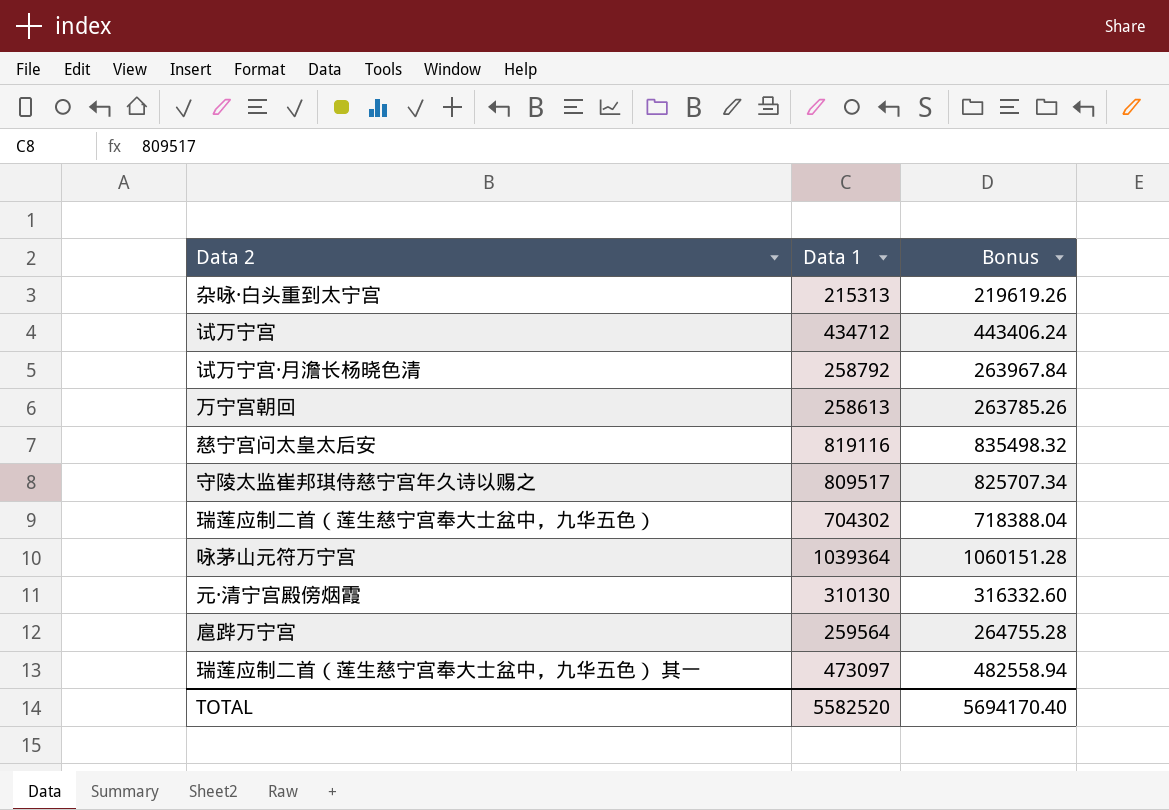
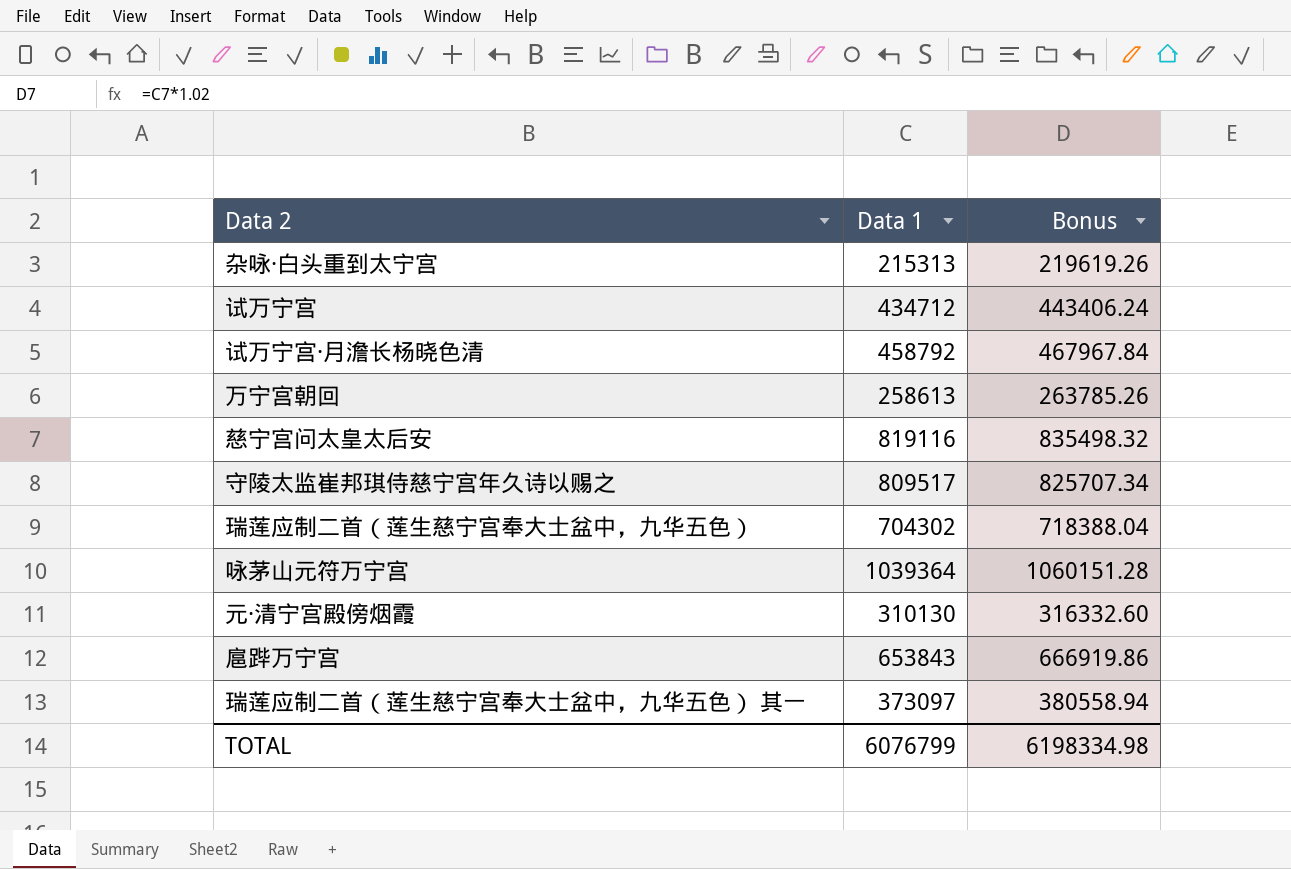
试万宁宫·月澹长杨晓色清 | Data 1: 258792 -> 458792
试万宁宫·月澹长杨晓色清 | Bonus: 263967.84 -> 467967.84
扈跸万宁宫 | Data 1: 259564 -> 653843
扈跸万宁宫 | Bonus: 264755.28 -> 666919.86
瑞莲应制二首（莲生慈宁宫奉大士盆中，九华五色） 其一 | Data 1: 473097 -> 373097
瑞莲应制二首（莲生慈宁宫奉大士盆中，九华五色） 其一 | Bonus: 482558.94 -> 380558.94
TOTAL | Data 1: 5582520 -> 6076799
TOTAL | Bonus: 5694170.40 -> 6198334.98

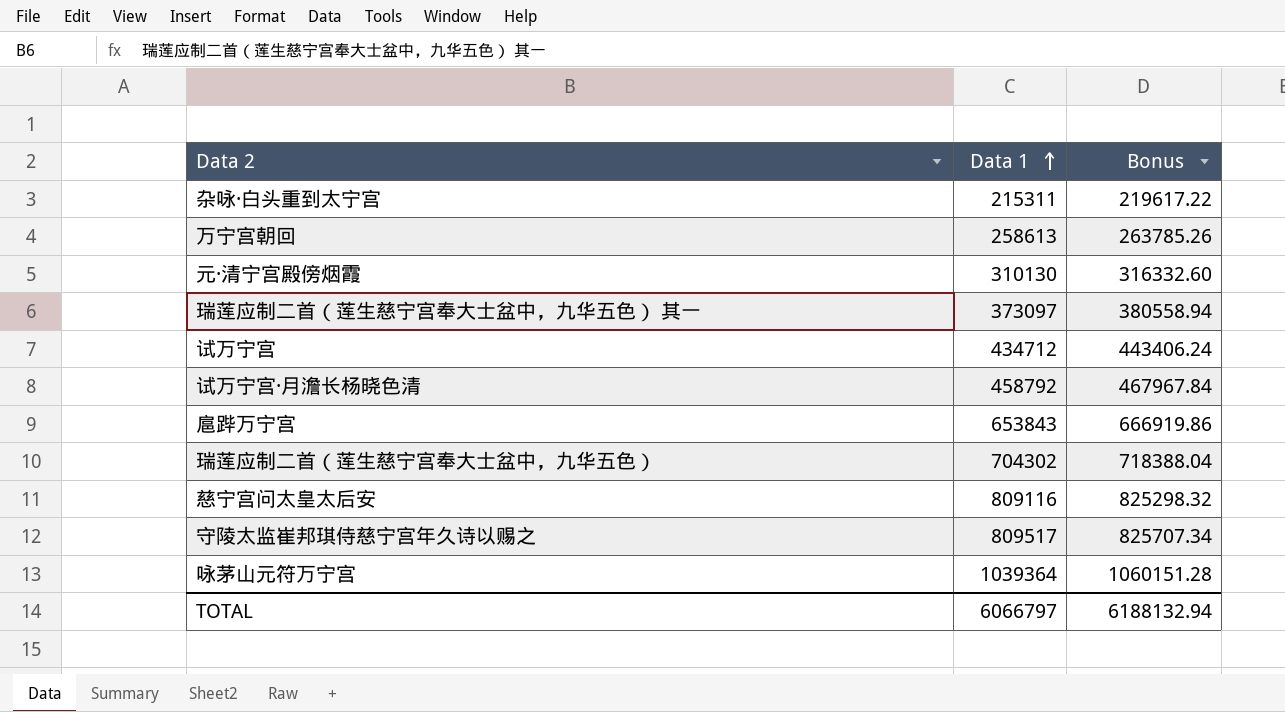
row order: none -> Data 1 ascending
杂咏·白头重到太宁宫 | Data 1: 215313 -> 215311
杂咏·白头重到太宁宫 | Bonus: 219619.26 -> 219617.22
慈宁宫问太皇太后安 | Data 1: 819116 -> 809116
慈宁宫问太皇太后安 | Bonus: 835498.32 -> 825298.32
TOTAL | Data 1: 6076799 -> 6066797
TOTAL | Bonus: 6198334.98 -> 6188132.94

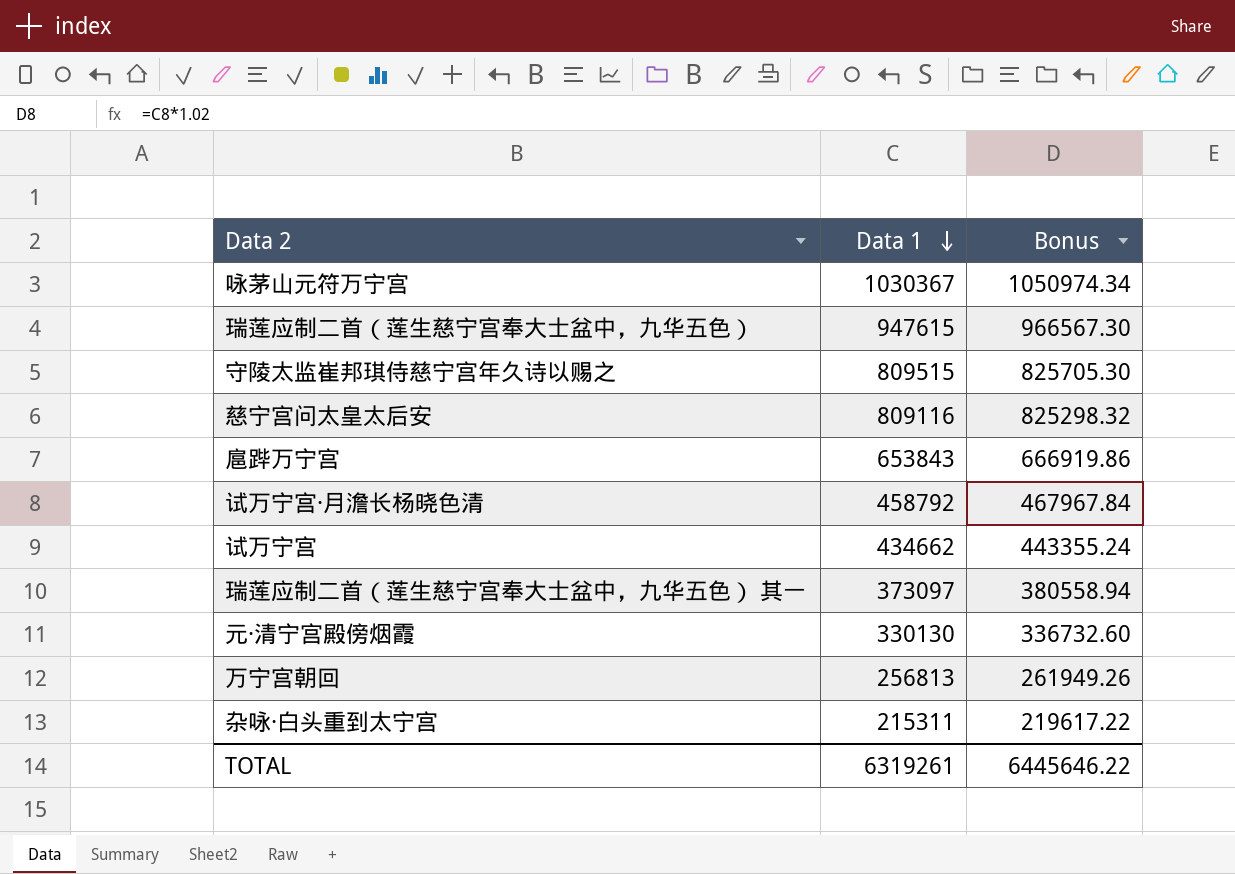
row order: Data 1 ascending -> Data 1 descending
咏茅山元符万宁宫 | Data 1: 1039364 -> 1030367
咏茅山元符万宁宫 | Bonus: 1060151.28 -> 1050974.34
瑞莲应制二首（莲生慈宁宫奉大士盆中，九华五色） | Data 1: 704302 -> 947615
瑞莲应制二首（莲生慈宁宫奉大士盆中，九华五色） | Bonus: 718388.04 -> 966567.30
守陵太监崔邦琪侍慈宁宫年久诗以赐之 | Data 1: 809517 -> 809515
守陵太监崔邦琪侍慈宁宫年久诗以赐之 | Bonus: 825707.34 -> 825705.30
试万宁宫 | Data 1: 434712 -> 434662
试万宁宫 | Bonus: 443406.24 -> 443355.24
元·清宁宫殿傍烟霞 | Data 1: 310130 -> 330130
元·清宁宫殿傍烟霞 | Bonus: 316332.60 -> 336732.60
万宁宫朝回 | Data 1: 258613 -> 256813
万宁宫朝回 | Bonus: 263785.26 -> 261949.26
TOTAL | Data 1: 6066797 -> 6319261
TOTAL | Bonus: 6188132.94 -> 6445646.22

